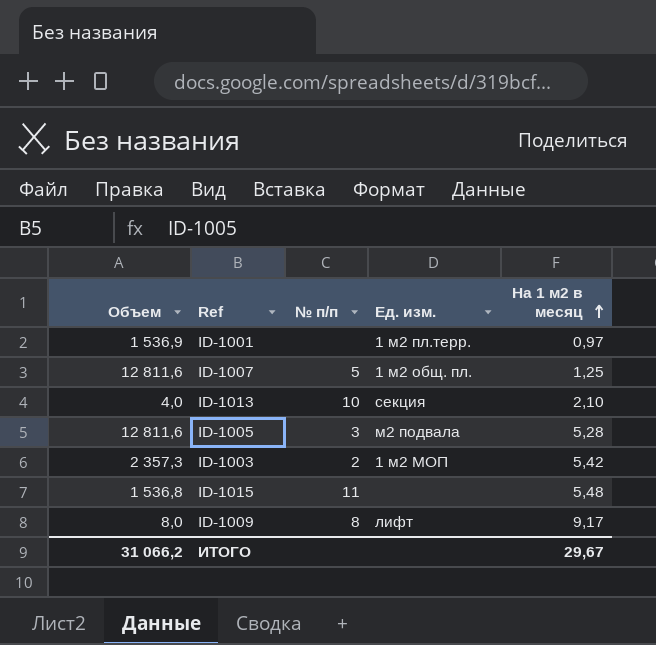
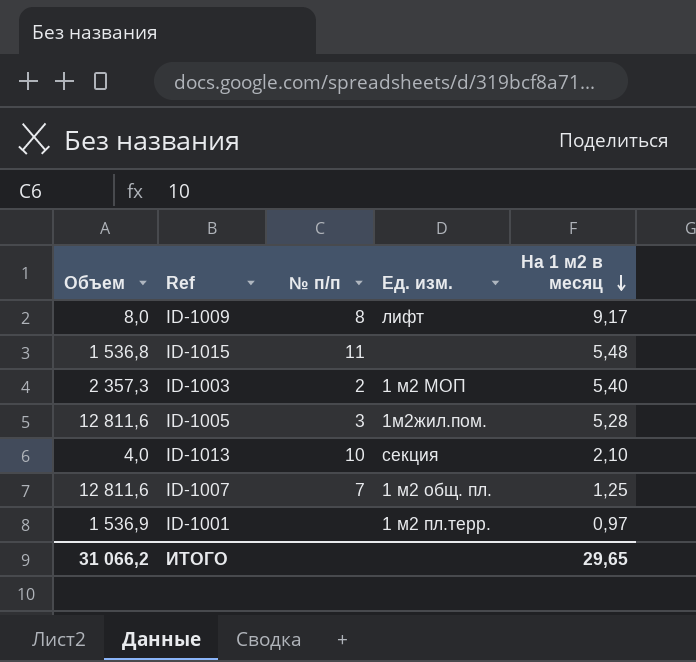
row order: На 1 м2 в месяц ascending -> На 1 м2 в месяц descending
ID-1003 | На 1 м2 в месяц: 5,42 -> 5,40
ID-1005 | Ед. изм.: м2 подвала -> 1м2жил.пом.
ID-1007 | № п/п: 5 -> 7
ИТОГО | На 1 м2 в месяц: 29,67 -> 29,65

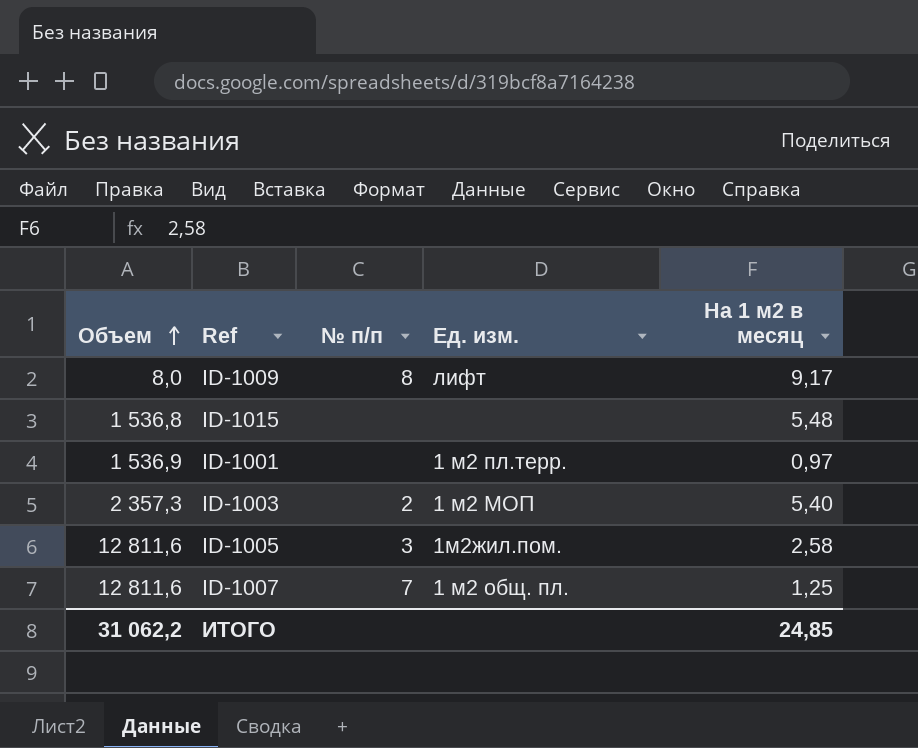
row order: На 1 м2 в месяц descending -> Объем ascending
row ID-1013: 4,0 | 10 | секция | 2,10 -> none
ID-1015 | № п/п: 11 -> none
ID-1005 | На 1 м2 в месяц: 5,28 -> 2,58
ИТОГО | Объем: 31 066,2 -> 31 062,2
ИТОГО | На 1 м2 в месяц: 29,65 -> 24,85

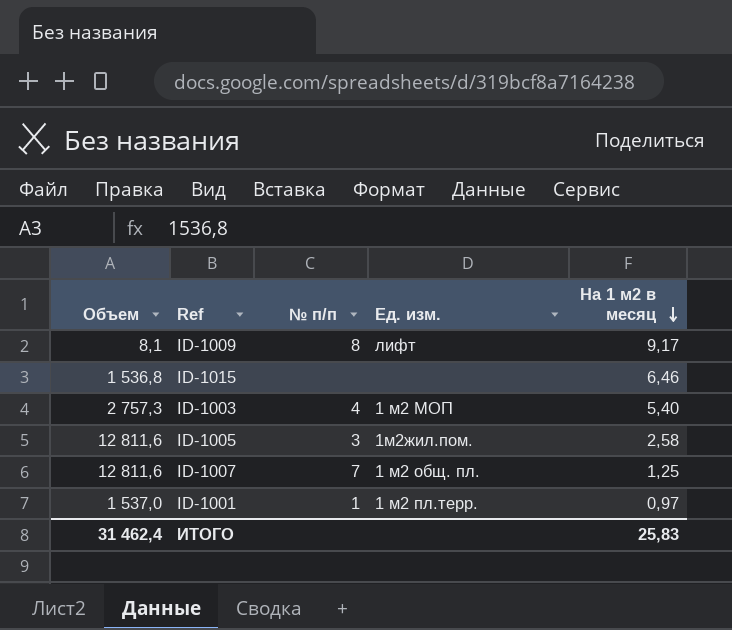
row order: Объем ascending -> На 1 м2 в месяц descending
ID-1009 | Объем: 8,0 -> 8,1
ID-1015 | На 1 м2 в месяц: 5,48 -> 6,46
ID-1003 | Объем: 2 357,3 -> 2 757,3
ID-1003 | № п/п: 2 -> 4
ID-1001 | Объем: 1 536,9 -> 1 537,0
ID-1001 | № п/п: none -> 1
ИТОГО | Объем: 31 062,2 -> 31 462,4
ИТОГО | На 1 м2 в месяц: 24,85 -> 25,83

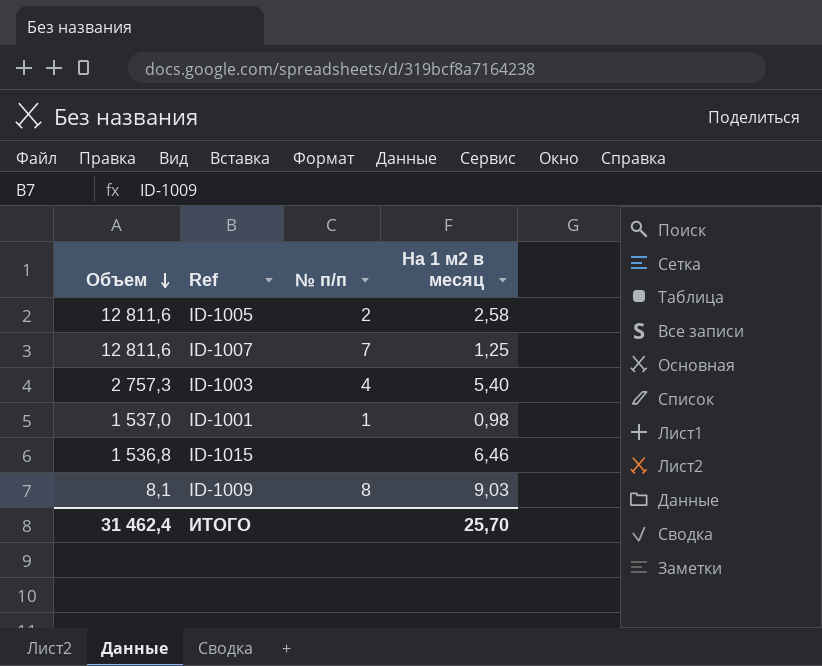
row order: На 1 м2 в месяц descending -> Объем descending
column Ед. изм. | position: 4 -> none
ID-1005 | № п/п: 3 -> 2
ID-1001 | На 1 м2 в месяц: 0,97 -> 0,98
ID-1009 | На 1 м2 в месяц: 9,17 -> 9,03
ИТОГО | На 1 м2 в месяц: 25,83 -> 25,70

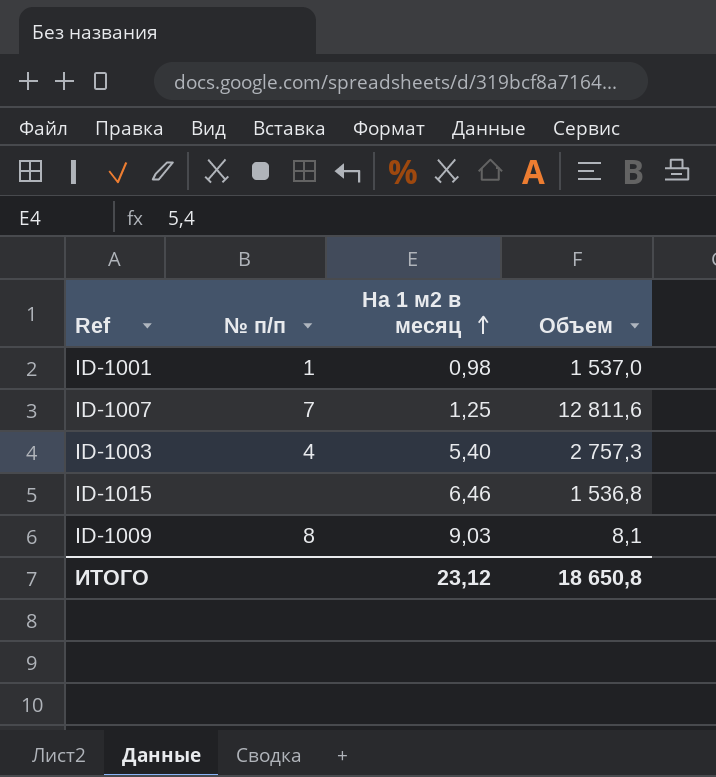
row order: Объем descending -> На 1 м2 в месяц ascending
column Объем | position: 1 -> 4
row ID-1005: 12 811,6 | 2 | 2,58 -> none
ИТОГО | На 1 м2 в месяц: 25,70 -> 23,12
ИТОГО | Объем: 31 462,4 -> 18 650,8

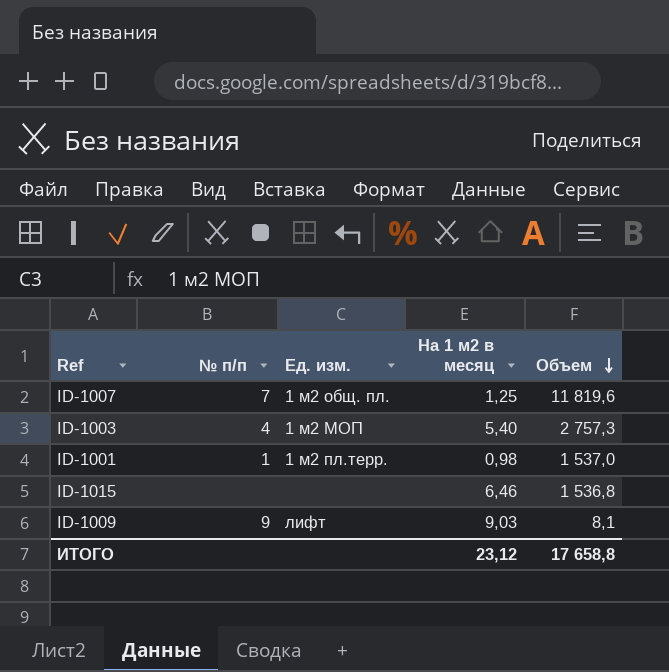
row order: На 1 м2 в месяц ascending -> Объем descending
column Ед. изм. | position: none -> 3
ID-1007 | Объем: 12 811,6 -> 11 819,6
ID-1009 | № п/п: 8 -> 9
ИТОГО | Объем: 18 650,8 -> 17 658,8

